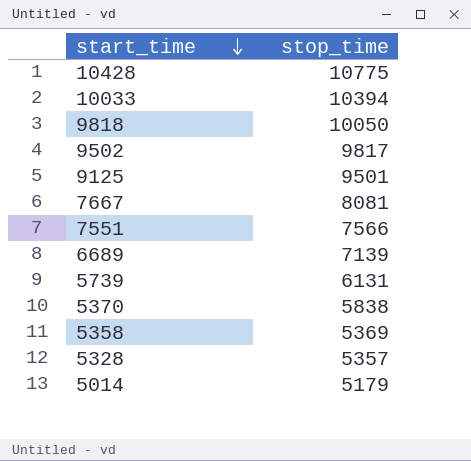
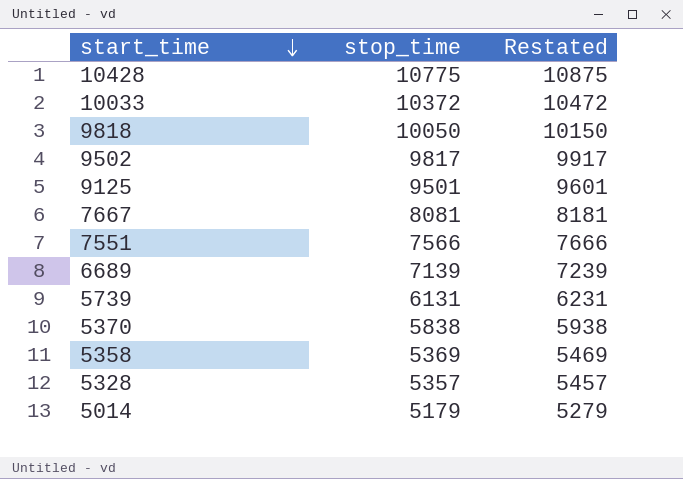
column Restated | formula: none -> [stop_time] + 100
10033 | stop_time: 10394 -> 10372

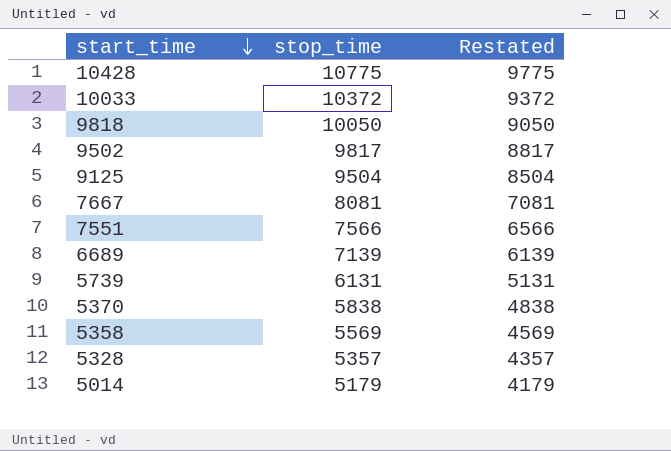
column Restated | formula: [stop_time] + 100 -> [stop_time] - 1000
9125 | stop_time: 9501 -> 9504
5358 | stop_time: 5369 -> 5569

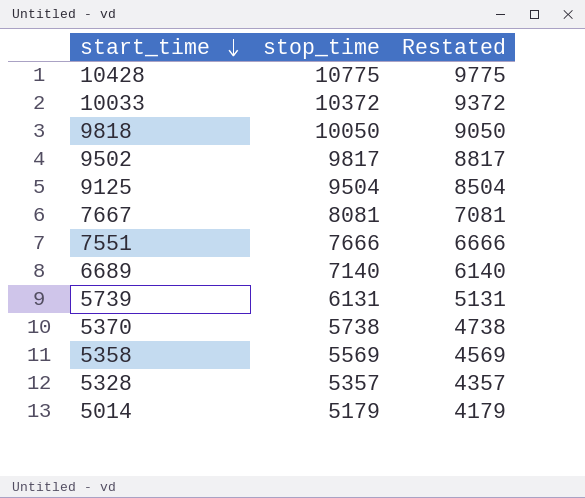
7551 | stop_time: 7566 -> 7666
7551 | Restated: 6566 -> 6666
6689 | stop_time: 7139 -> 7140
6689 | Restated: 6139 -> 6140
5370 | stop_time: 5838 -> 5738
5370 | Restated: 4838 -> 4738

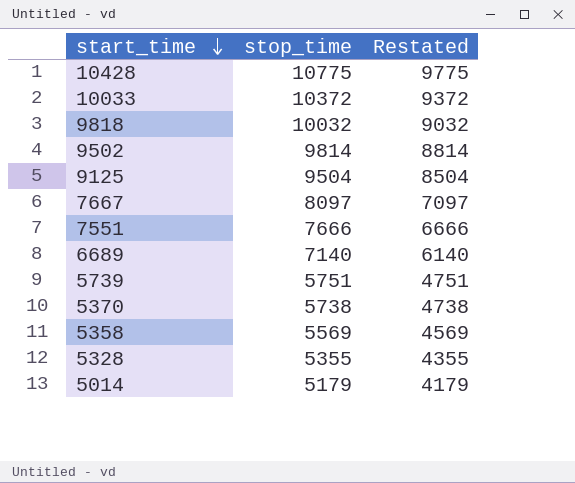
9818 | stop_time: 10050 -> 10032
9818 | Restated: 9050 -> 9032
9502 | stop_time: 9817 -> 9814
9502 | Restated: 8817 -> 8814
7667 | stop_time: 8081 -> 8097
7667 | Restated: 7081 -> 7097
5739 | stop_time: 6131 -> 5751
5739 | Restated: 5131 -> 4751
5328 | stop_time: 5357 -> 5355
5328 | Restated: 4357 -> 4355

